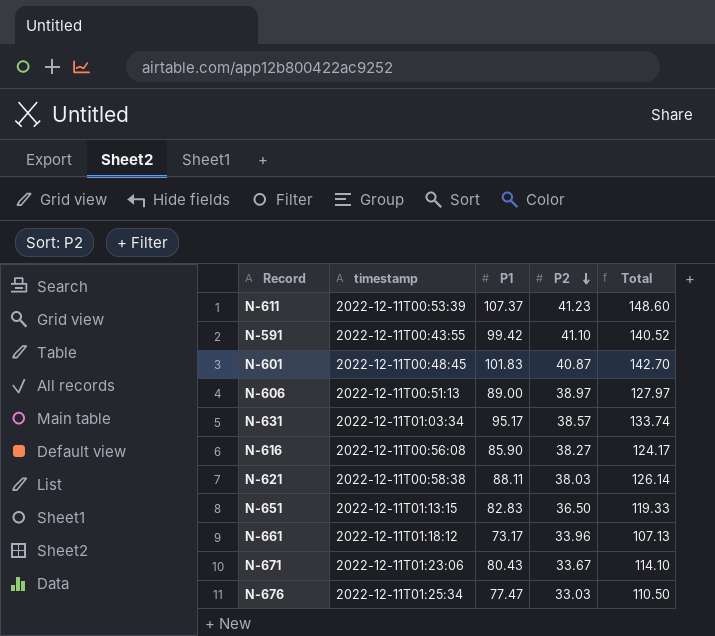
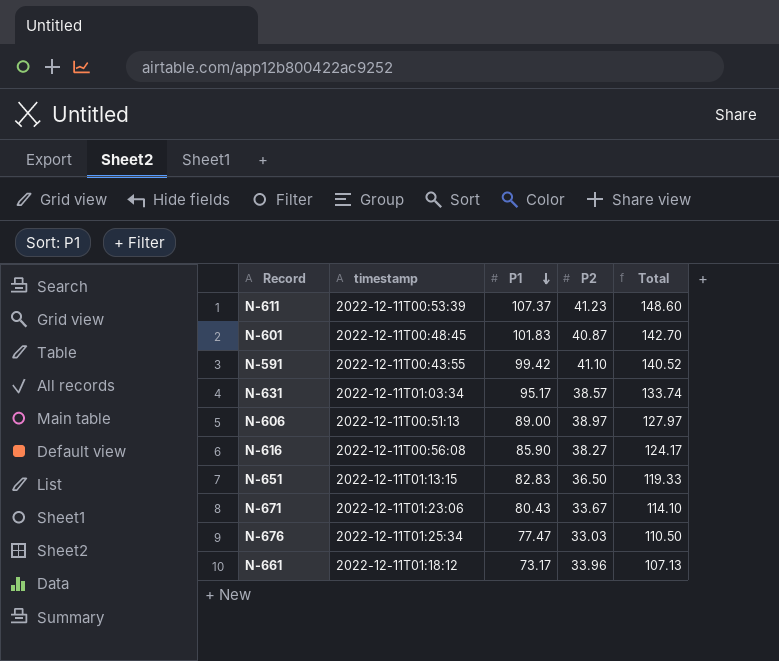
row order: P2 descending -> P1 descending
row N-621: 2022-12-11T00:58:38 | 88.11 | 38.03 | 126.14 -> none

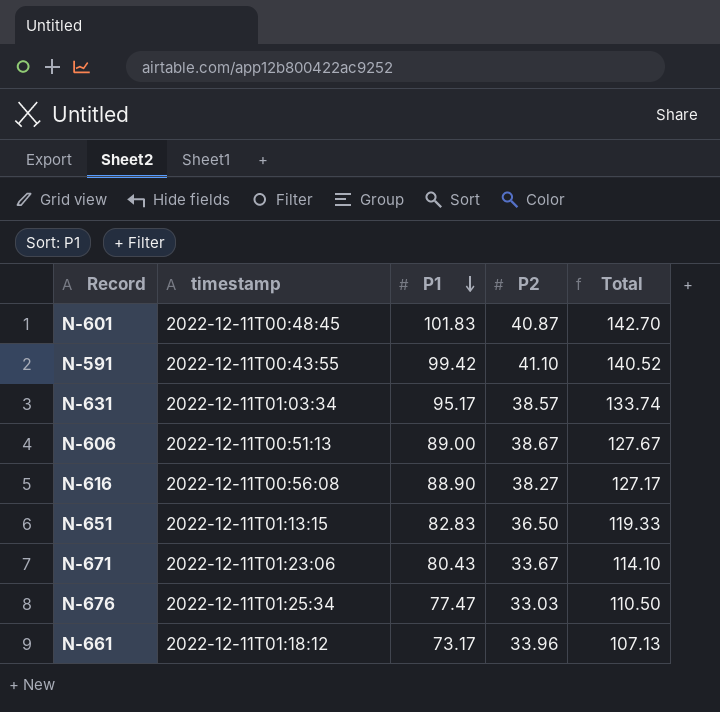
row N-611: 2022-12-11T00:53:39 | 107.37 | 41.23 | 148.60 -> none
N-606 | P2: 38.97 -> 38.67
N-606 | Total: 127.97 -> 127.67
N-616 | P1: 85.90 -> 88.90
N-616 | Total: 124.17 -> 127.17

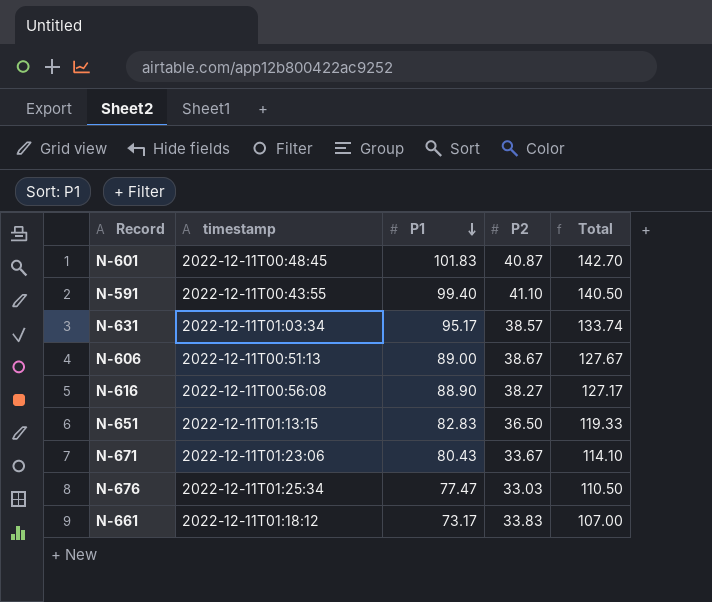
N-591 | P1: 99.42 -> 99.40
N-591 | Total: 140.52 -> 140.50
N-661 | P2: 33.96 -> 33.83
N-661 | Total: 107.13 -> 107.00

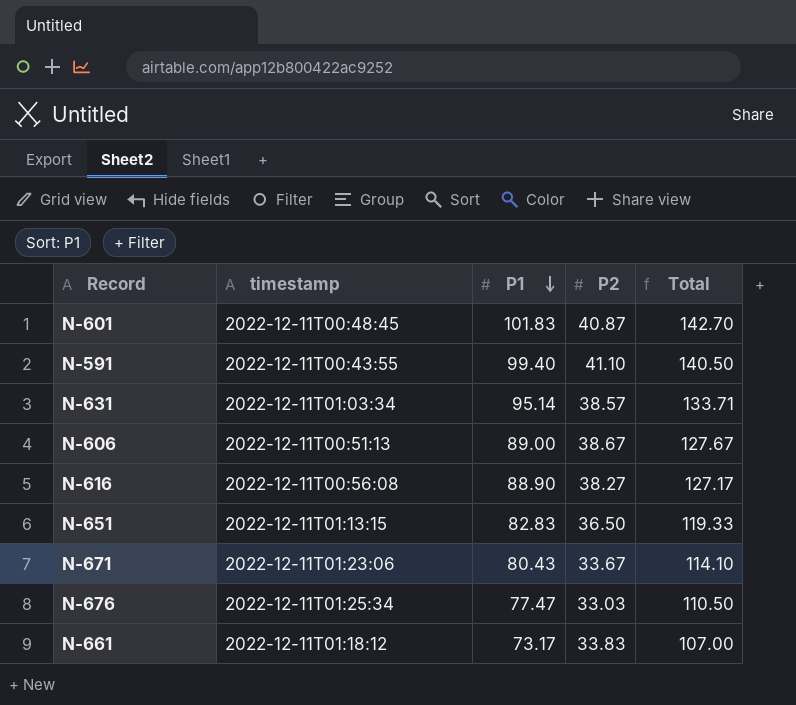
N-631 | P1: 95.17 -> 95.14
N-631 | Total: 133.74 -> 133.71

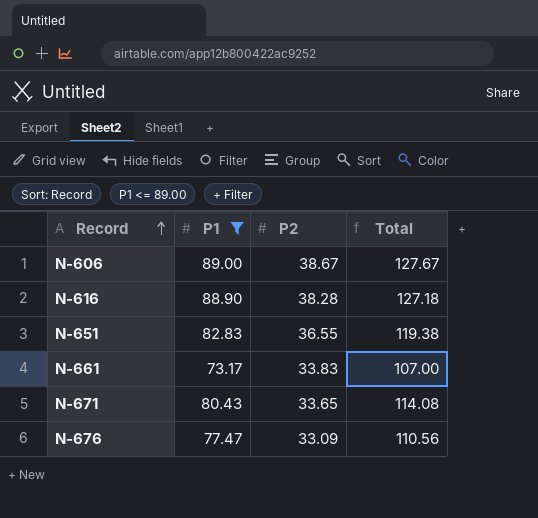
filter: none -> P1 <= 89.00
row order: P1 descending -> Record ascending
column timestamp | position: 2 -> none
N-616 | P2: 38.27 -> 38.28
N-616 | Total: 127.17 -> 127.18
N-651 | P2: 36.50 -> 36.55
N-651 | Total: 119.33 -> 119.38
N-671 | P2: 33.67 -> 33.65
N-671 | Total: 114.10 -> 114.08
N-676 | P2: 33.03 -> 33.09
N-676 | Total: 110.50 -> 110.56

